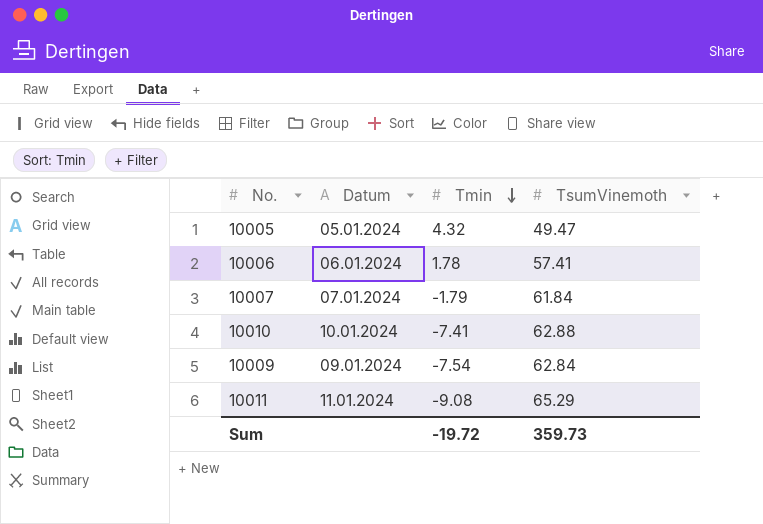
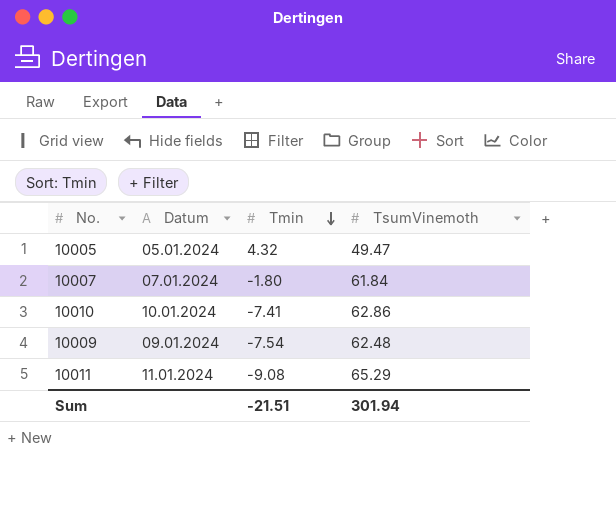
row 10006: 06.01.2024 | 1.78 | 57.41 -> none
10007 | Tmin: -1.79 -> -1.80
10010 | TsumVinemoth: 62.88 -> 62.86
10009 | TsumVinemoth: 62.84 -> 62.48
Sum | Tmin: -19.72 -> -21.51
Sum | TsumVinemoth: 359.73 -> 301.94

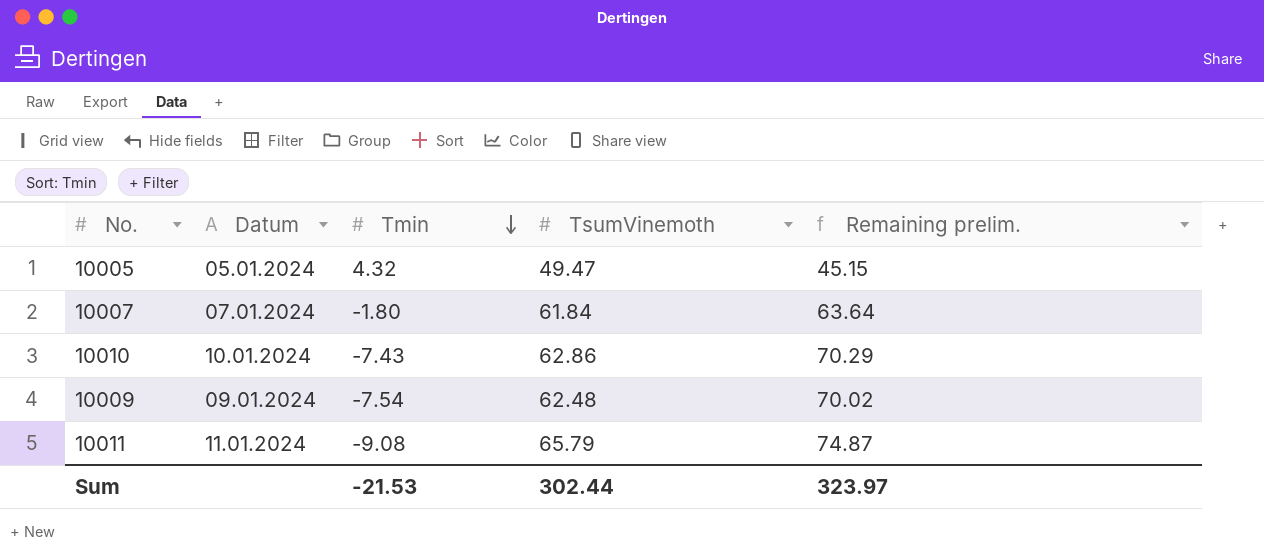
column Remaining prelim. | formula: none -> [TsumVinemoth] - [Tmin]
10010 | Tmin: -7.41 -> -7.43
10011 | TsumVinemoth: 65.29 -> 65.79
Sum | Tmin: -21.51 -> -21.53
Sum | TsumVinemoth: 301.94 -> 302.44

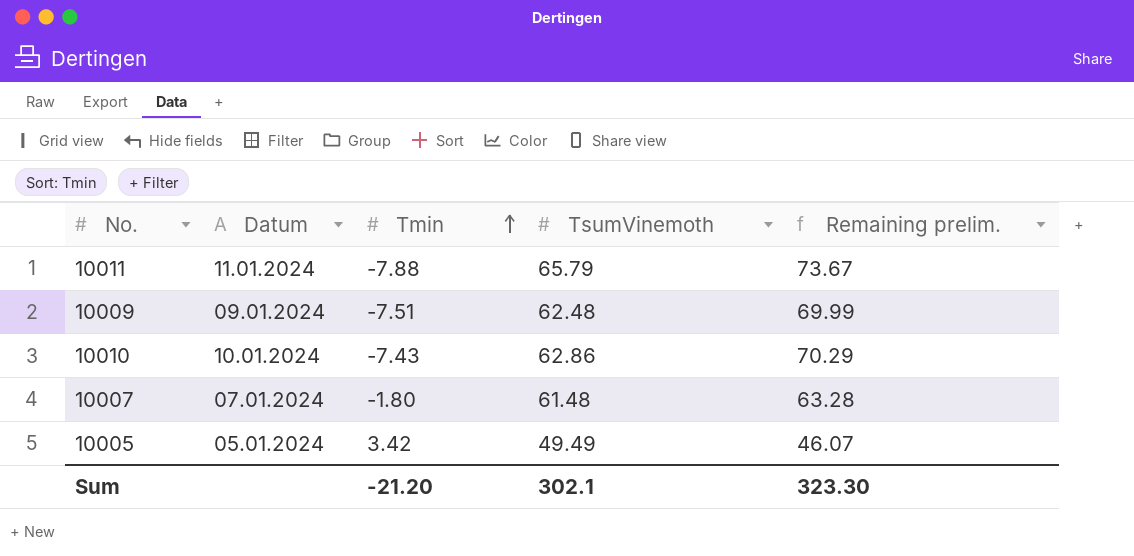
row order: Tmin descending -> Tmin ascending
10011 | Tmin: -9.08 -> -7.88
10011 | Remaining prelim.: 74.87 -> 73.67
10009 | Tmin: -7.54 -> -7.51
10009 | Remaining prelim.: 70.02 -> 69.99
10007 | TsumVinemoth: 61.84 -> 61.48
10007 | Remaining prelim.: 63.64 -> 63.28
10005 | Tmin: 4.32 -> 3.42
10005 | TsumVinemoth: 49.47 -> 49.49
10005 | Remaining prelim.: 45.15 -> 46.07
Sum | Tmin: -21.53 -> -21.20
Sum | TsumVinemoth: 302.44 -> 302.1
Sum | Remaining prelim.: 323.97 -> 323.30

